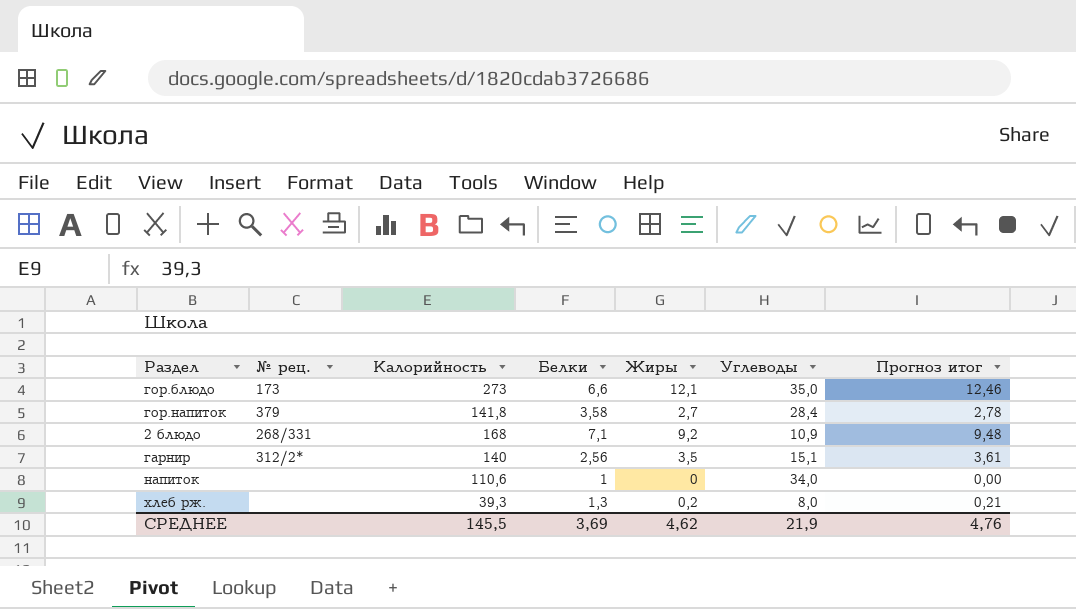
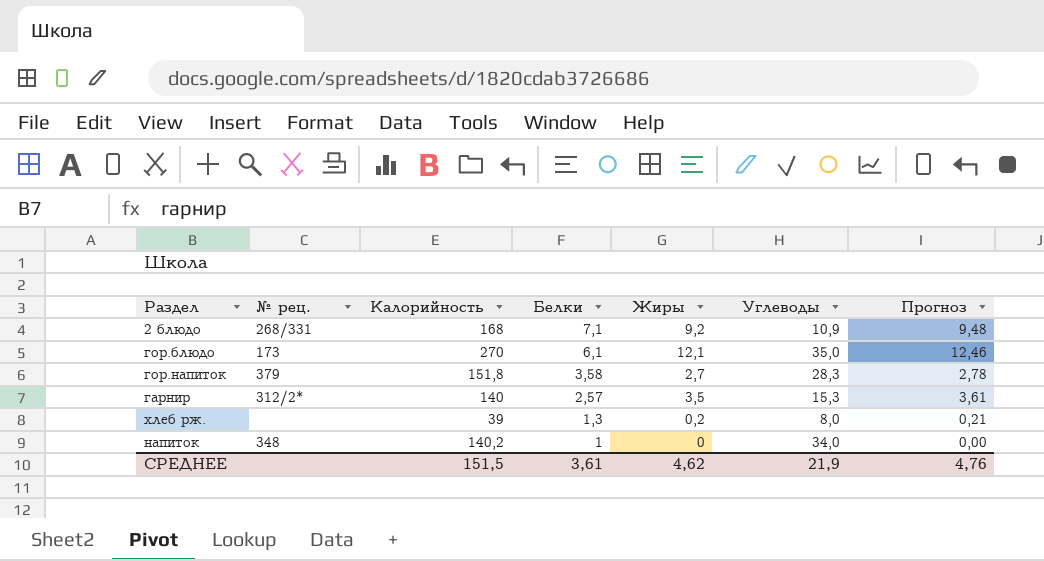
row order: none -> Белки descending
column name: Прогноз итог -> Прогноз
гор.блюдо | Калорийность: 273 -> 270
гор.блюдо | Белки: 6,6 -> 6,1
гор.напиток | Калорийность: 141,8 -> 151,8
гор.напиток | Углеводы: 28,4 -> 28,3
гарнир | Белки: 2,56 -> 2,57
гарнир | Углеводы: 15,1 -> 15,3
хлеб рж. | Калорийность: 39,3 -> 39
напиток | № рец.: none -> 348
напиток | Калорийность: 110,6 -> 140,2
СРЕДНЕЕ | Калорийность: 145,5 -> 151,5
СРЕДНЕЕ | Белки: 3,69 -> 3,61

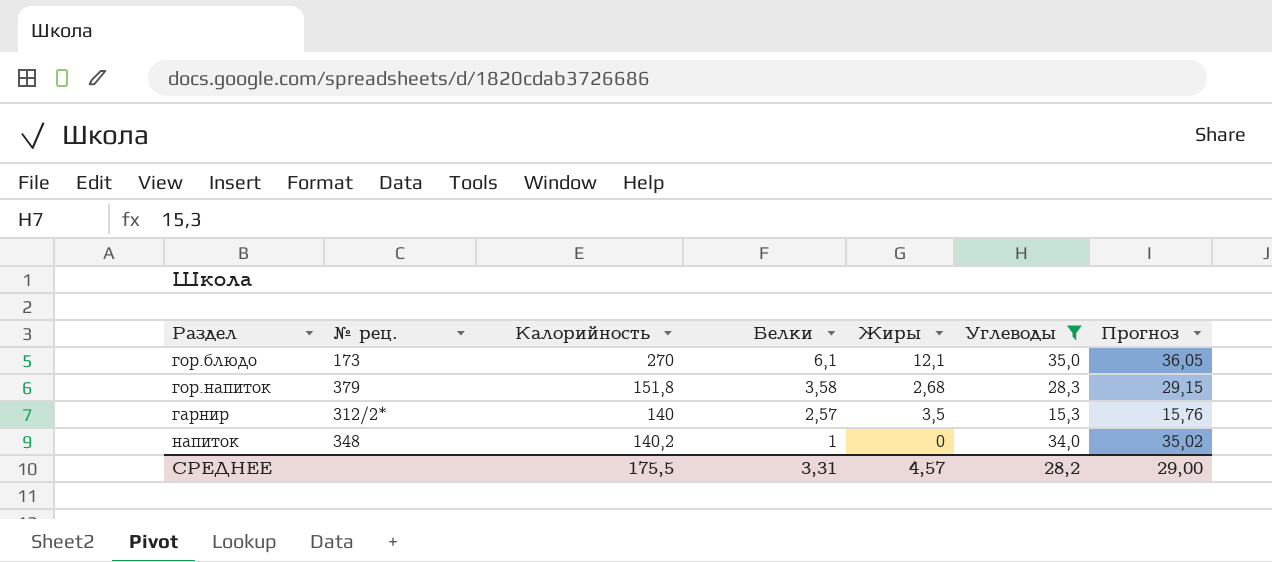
filter: none -> Углеводы >= 15,3
column Прогноз | formula: [Жиры] * 1,03 -> [Углеводы] * 1,03
гор.напиток | Жиры: 2,7 -> 2,68
СРЕДНЕЕ | Калорийность: 151,5 -> 175,5
СРЕДНЕЕ | Белки: 3,61 -> 3,31
СРЕДНЕЕ | Жиры: 4,62 -> 4,57
СРЕДНЕЕ | Углеводы: 21,9 -> 28,2
СРЕДНЕЕ | Прогноз: 4,76 -> 29,00

